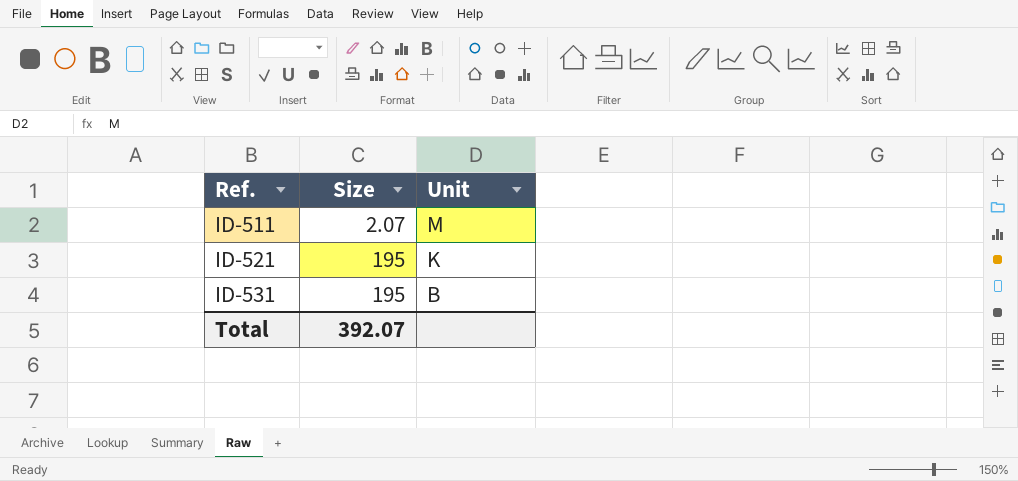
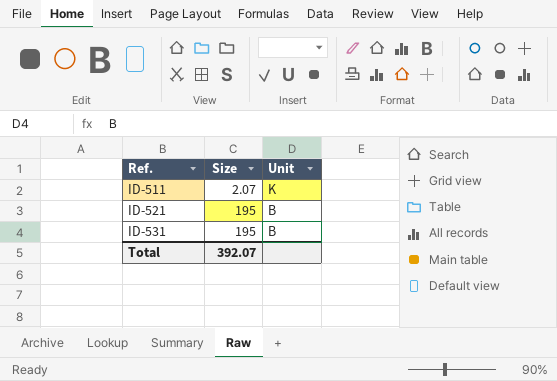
ID-511 | Unit: M -> K
ID-521 | Unit: K -> B

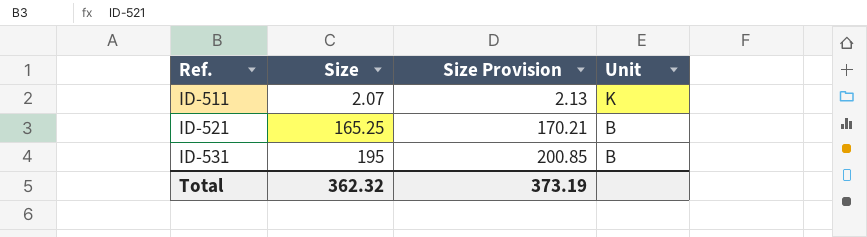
column Size Provision | formula: none -> [Size] * 1.03
ID-521 | Size: 195 -> 165.25
Total | Size: 392.07 -> 362.32

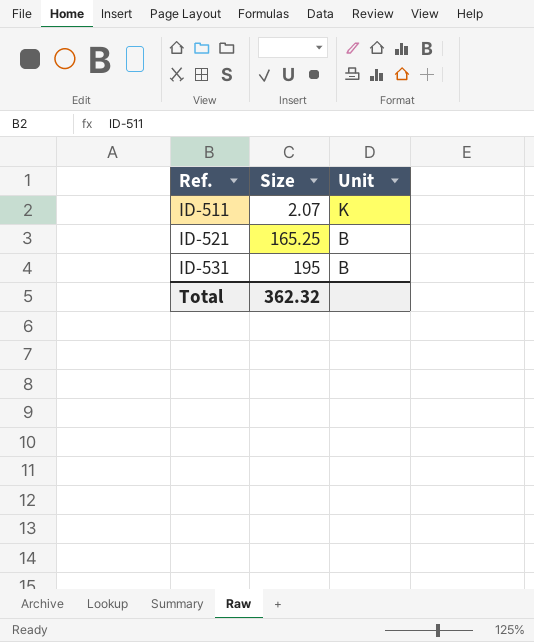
column Size Provision | formula: [Size] * 1.03 -> none

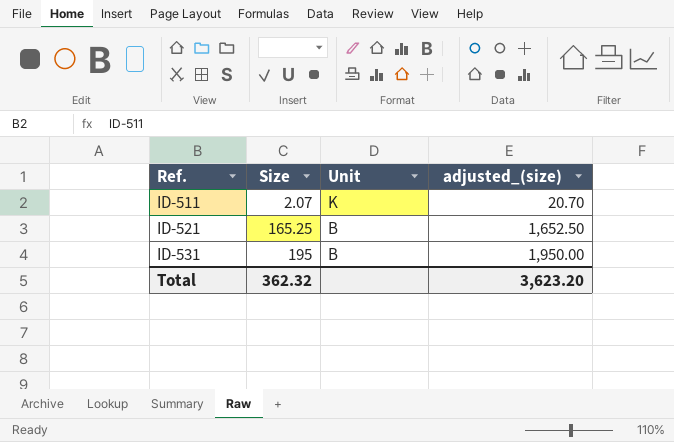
column adjusted_(size) | formula: none -> [Size] * 10

